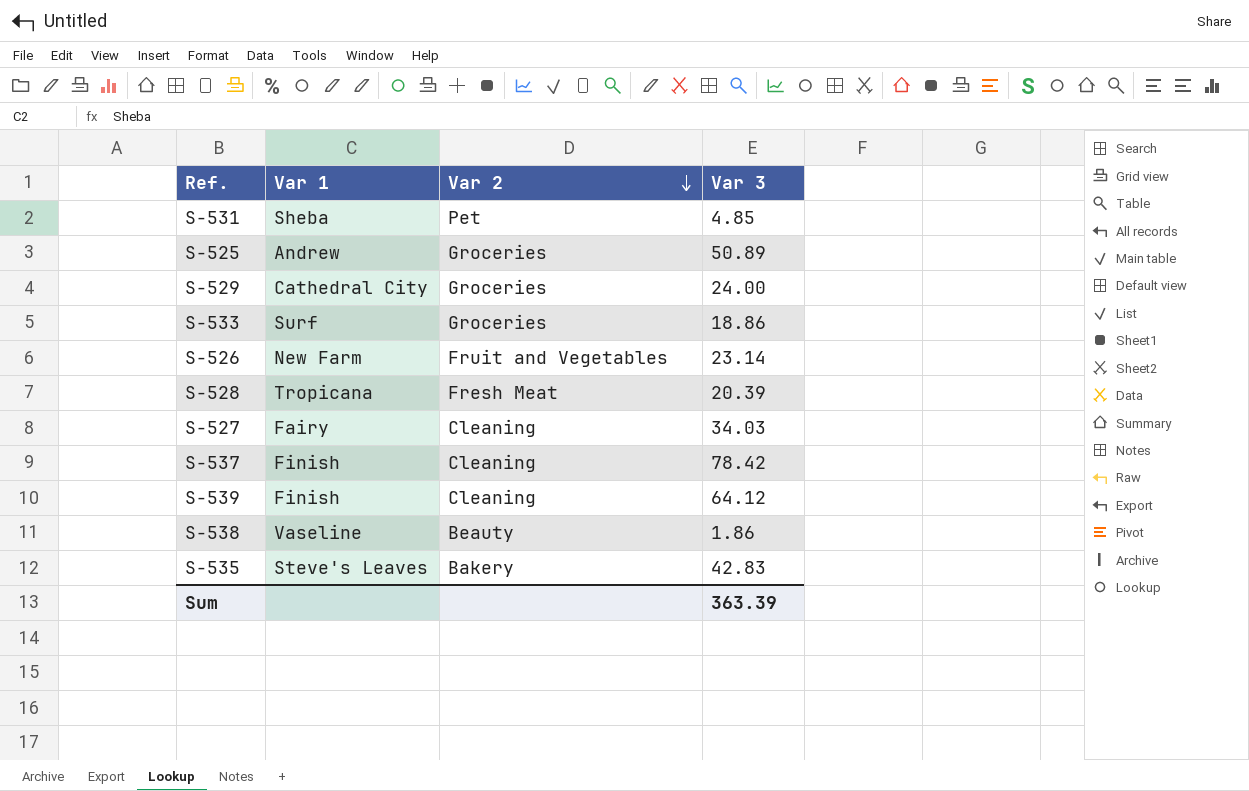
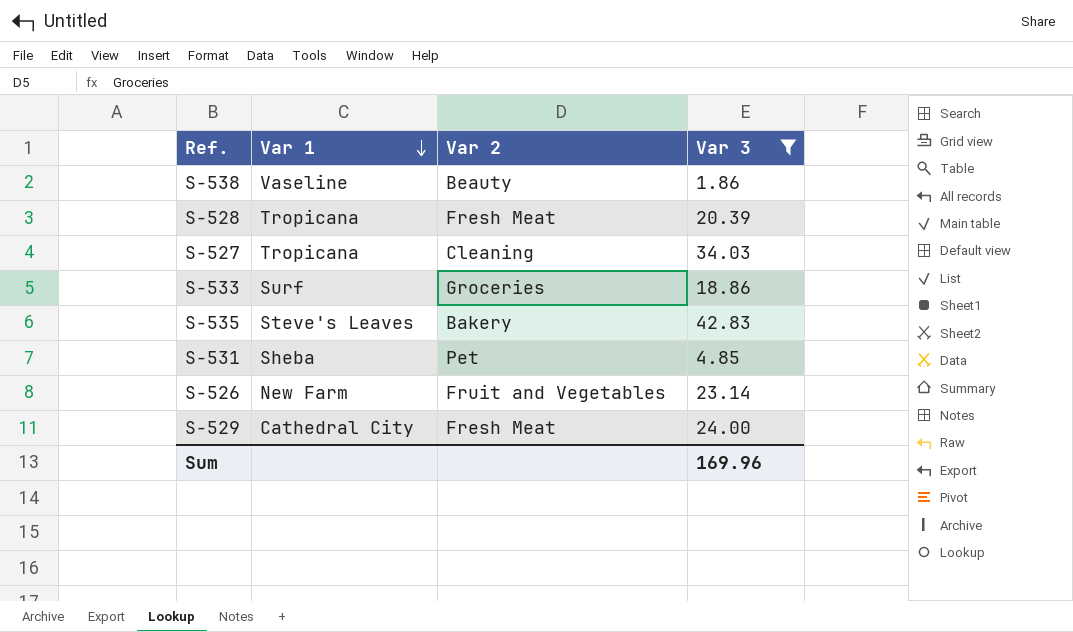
filter: none -> Var 3 <= 42.83
row order: Var 2 descending -> Var 1 descending
S-527 | Var 1: Fairy -> Tropicana
S-529 | Var 2: Groceries -> Fresh Meat
Sum | Var 3: 363.39 -> 169.96

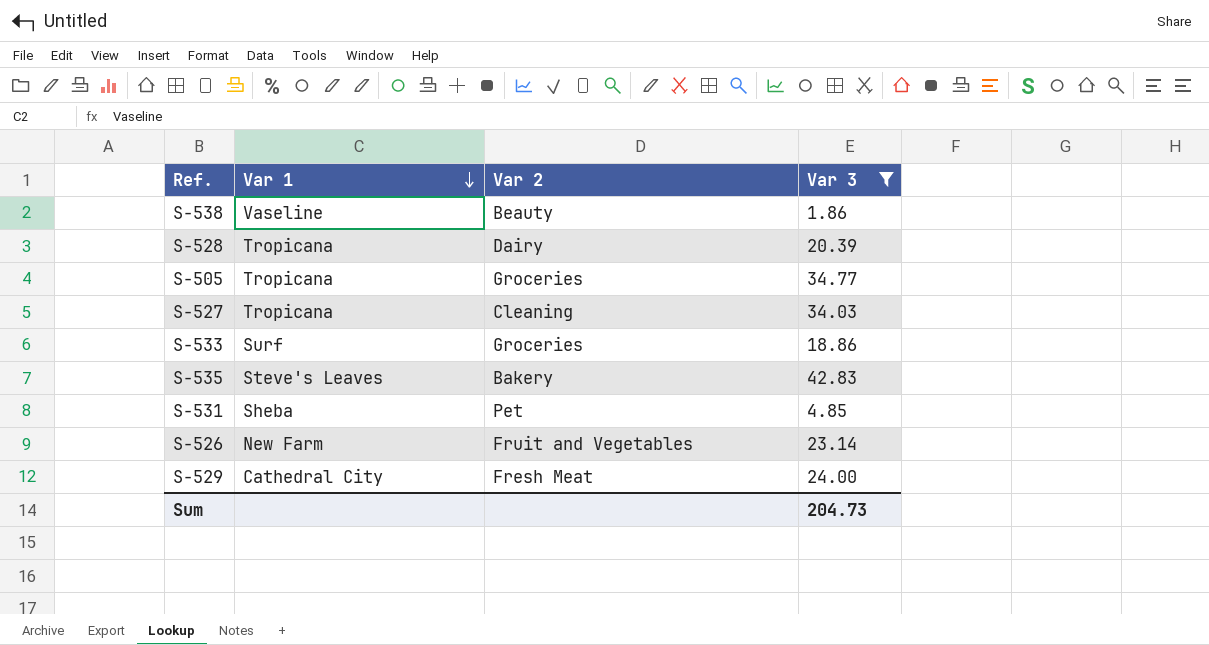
S-528 | Var 2: Fresh Meat -> Dairy
row S-505: none -> Tropicana | Groceries | 34.77
Sum | Var 3: 169.96 -> 204.73

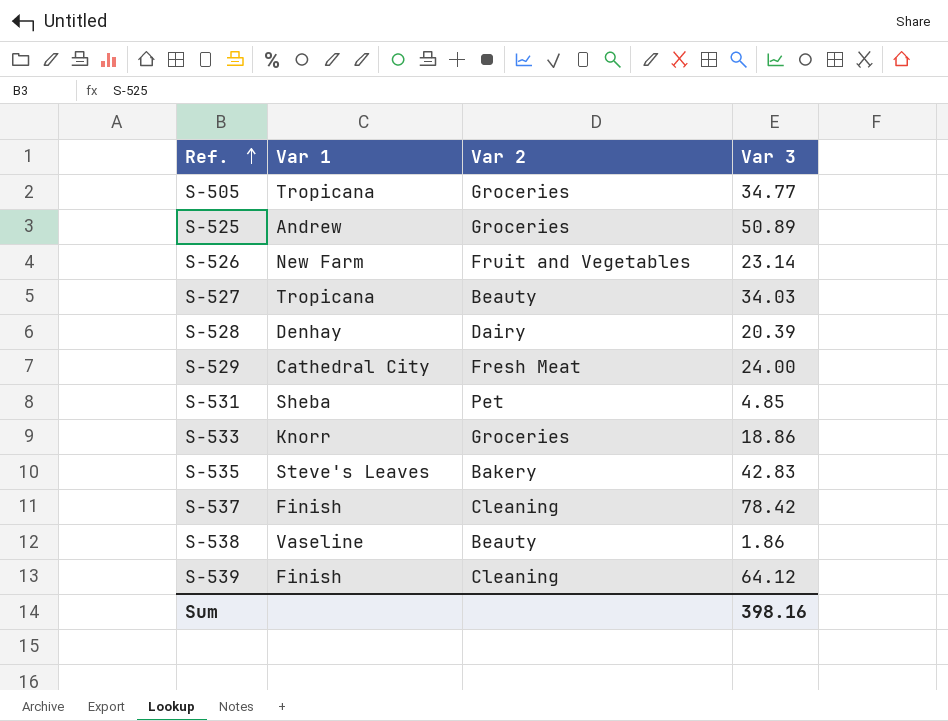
filter: Var 3 <= 42.83 -> none
row order: Var 1 descending -> Ref. ascending
S-527 | Var 2: Cleaning -> Beauty
S-528 | Var 1: Tropicana -> Denhay
S-533 | Var 1: Surf -> Knorr
Sum | Var 3: 204.73 -> 398.16

